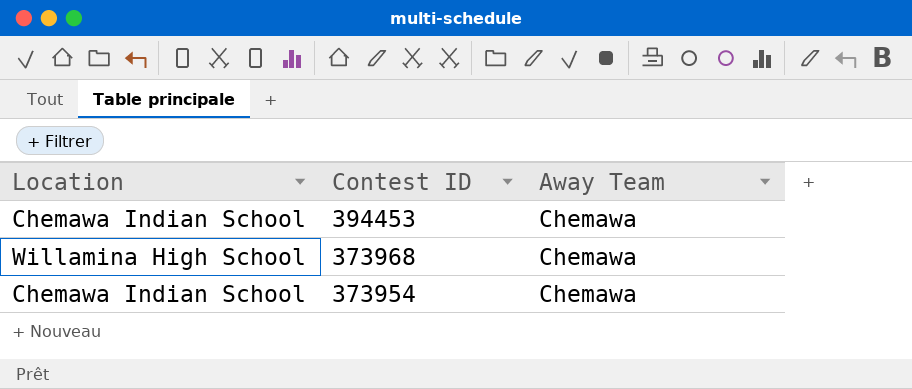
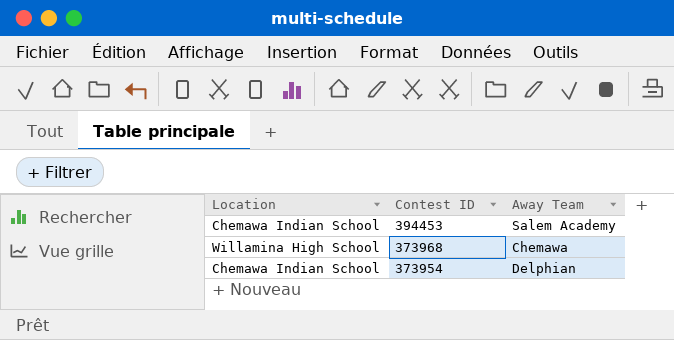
394453 | Away Team: Chemawa -> Salem Academy
373954 | Away Team: Chemawa -> Delphian

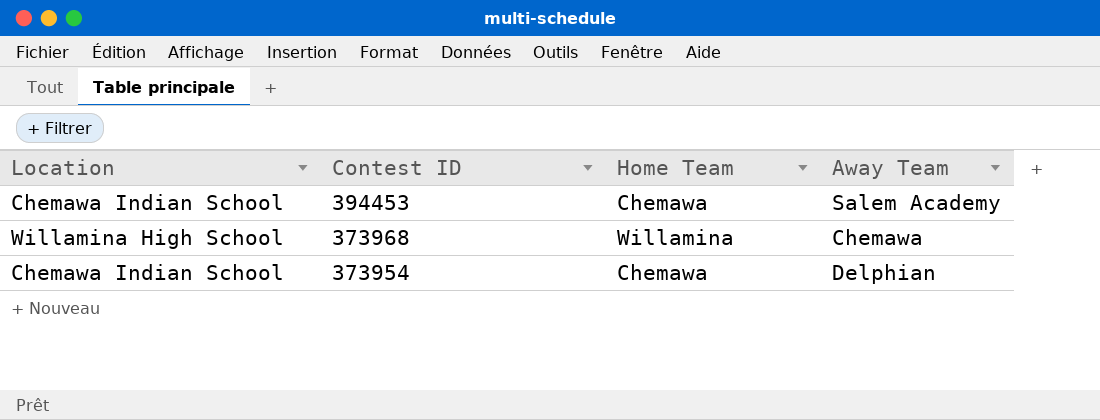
column Home Team | position: none -> 3

